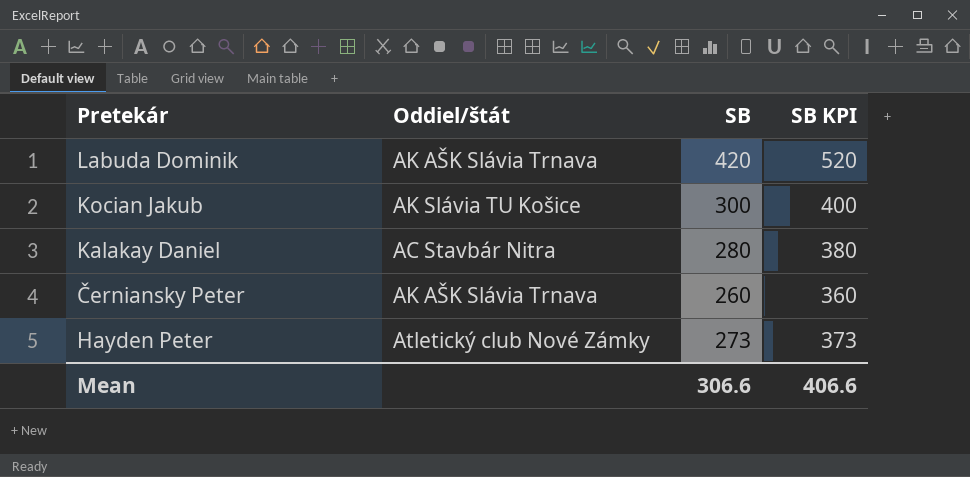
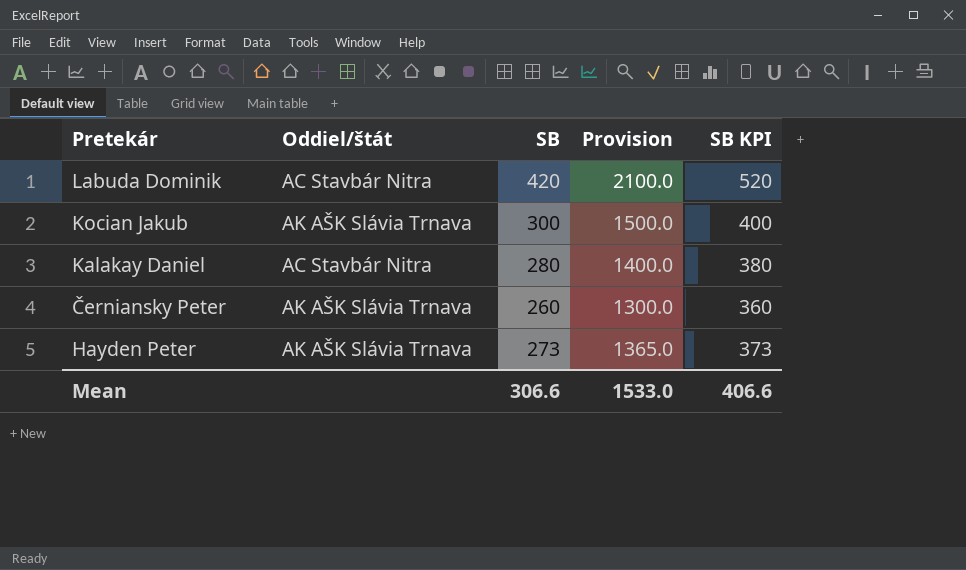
column Provision | formula: none -> [SB] * 5
Labuda Dominik | Oddiel/štát: AK AŠK Slávia Trnava -> AC Stavbár Nitra
Kocian Jakub | Oddiel/štát: AK Slávia TU Košice -> AK AŠK Slávia Trnava
Hayden Peter | Oddiel/štát: Atletický club Nové Zámky -> AK AŠK Slávia Trnava

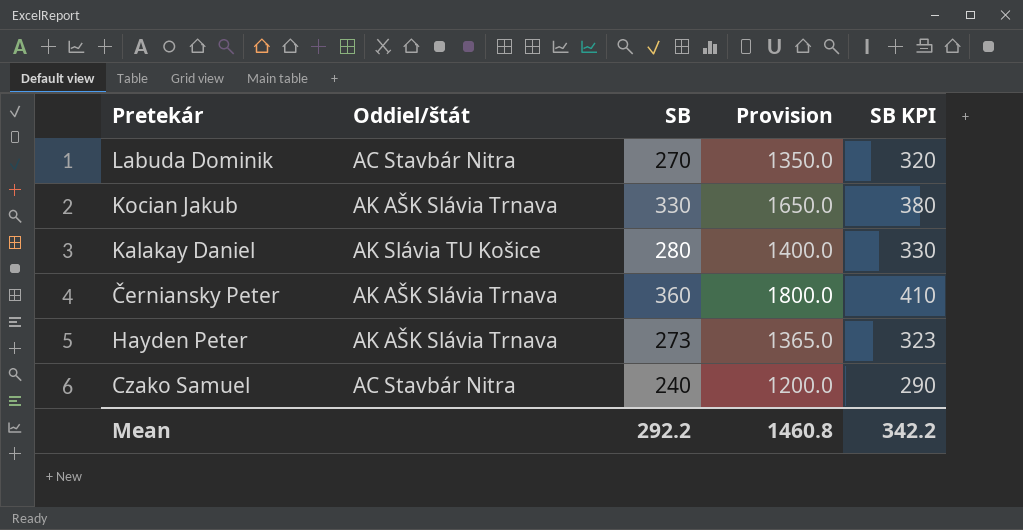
column SB KPI | formula: [SB] + 100 -> [SB] + 50
Labuda Dominik | SB: 420 -> 270
Labuda Dominik | Provision: 2100.0 -> 1350.0
Kocian Jakub | SB: 300 -> 330
Kocian Jakub | Provision: 1500.0 -> 1650.0
Kalakay Daniel | Oddiel/štát: AC Stavbár Nitra -> AK Slávia TU Košice
Černiansky Peter | SB: 260 -> 360
Černiansky Peter | Provision: 1300.0 -> 1800.0
row Czako Samuel: none -> AC Stavbár Nitra | 240 | 1200.0 | 290
Mean | SB: 306.6 -> 292.2
Mean | Provision: 1533.0 -> 1460.8
Mean | SB KPI: 406.6 -> 342.2

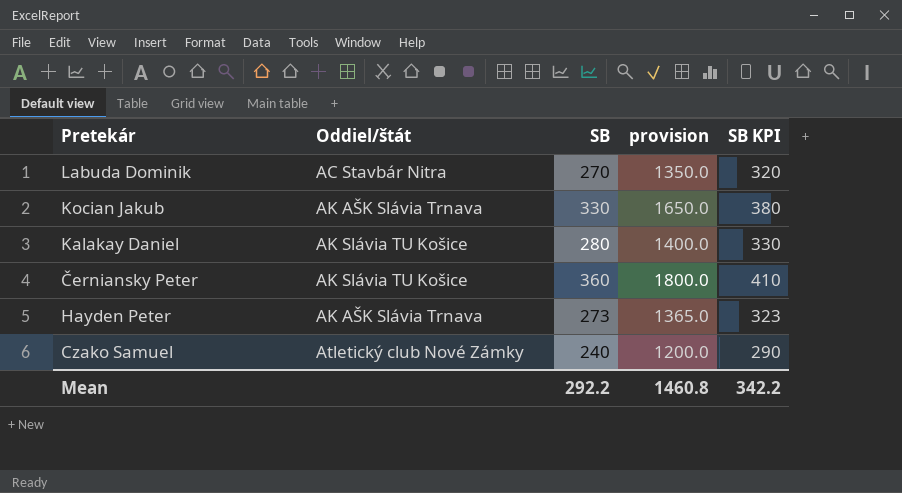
column name: Provision -> provision
Černiansky Peter | Oddiel/štát: AK AŠK Slávia Trnava -> AK Slávia TU Košice
Czako Samuel | Oddiel/štát: AC Stavbár Nitra -> Atletický club Nové Zámky

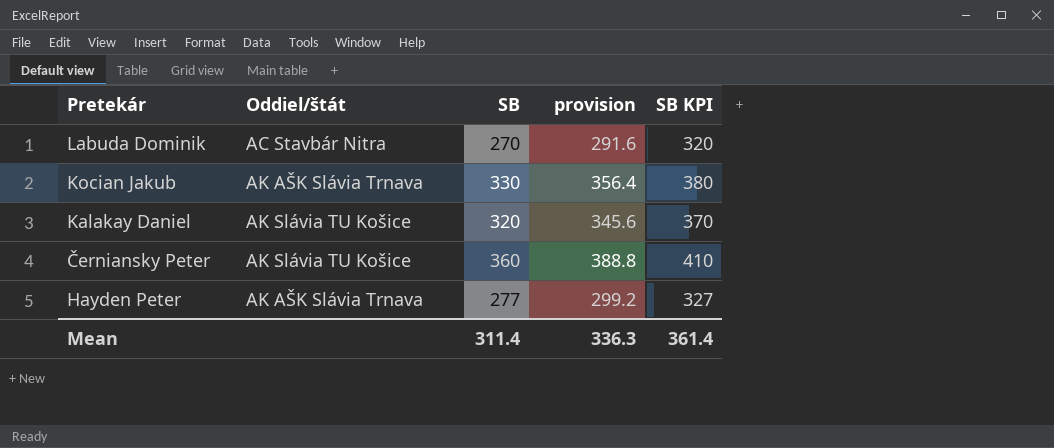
column provision | formula: [SB] * 5 -> [SB] * 1.08
row Czako Samuel: Atletický club Nové Zámky | 240 | 1200.0 | 290 -> none
Kalakay Daniel | SB: 280 -> 320
Kalakay Daniel | SB KPI: 330 -> 370
Hayden Peter | SB: 273 -> 277
Hayden Peter | SB KPI: 323 -> 327
Mean | SB: 292.2 -> 311.4
Mean | provision: 1460.8 -> 336.3
Mean | SB KPI: 342.2 -> 361.4

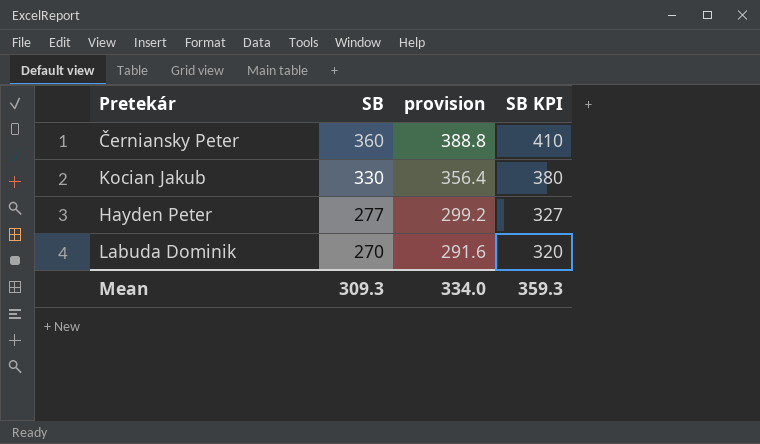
row order: none -> SB descending
column Oddiel/štát | position: 2 -> none
row Kalakay Daniel: AK Slávia TU Košice | 320 | 345.6 | 370 -> none
Mean | SB: 311.4 -> 309.3
Mean | provision: 336.3 -> 334.0
Mean | SB KPI: 361.4 -> 359.3

